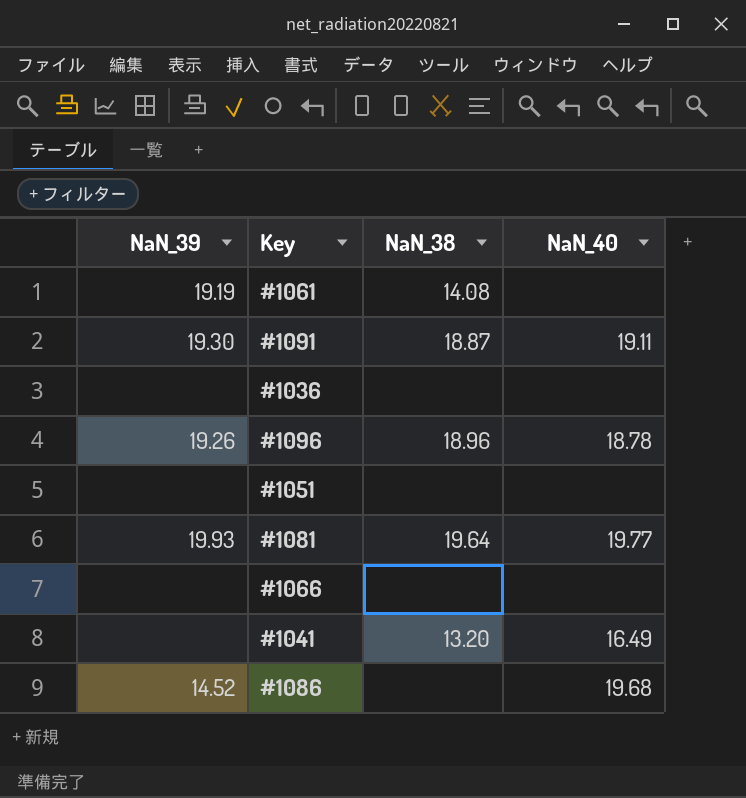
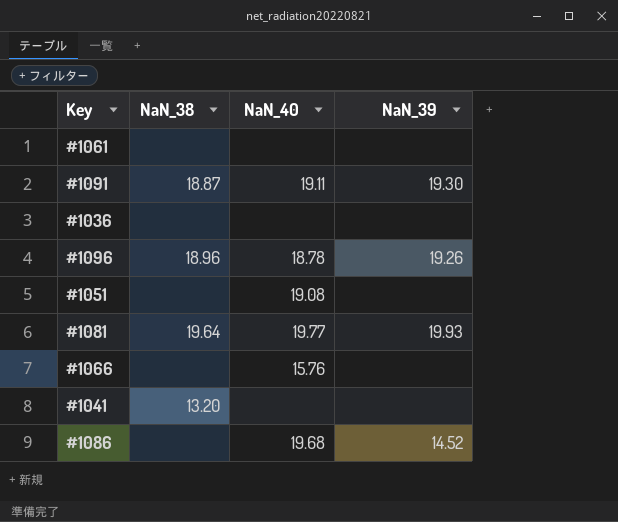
column NaN_39 | position: 1 -> 4
#1061 | NaN_38: 14.08 -> none
#1061 | NaN_39: 19.19 -> none
#1051 | NaN_40: none -> 19.08
#1066 | NaN_40: none -> 15.76
#1041 | NaN_40: 16.49 -> none

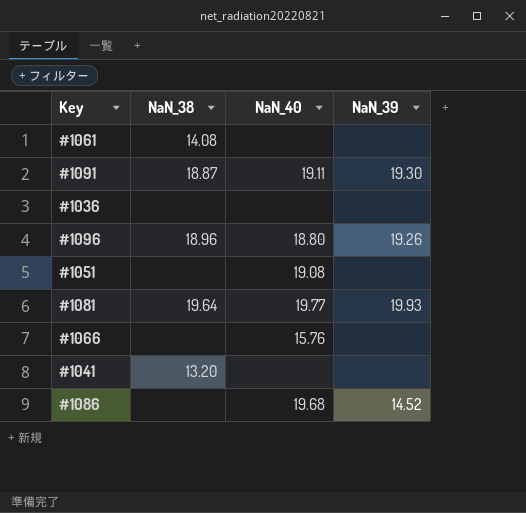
#1061 | NaN_38: none -> 14.08
#1096 | NaN_40: 18.78 -> 18.80

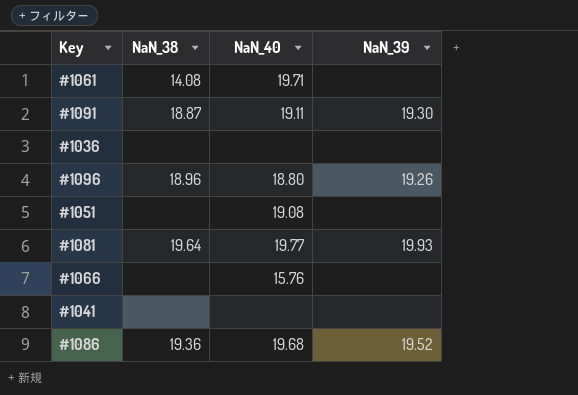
#1061 | NaN_40: none -> 19.71
#1041 | NaN_38: 13.20 -> none
#1086 | NaN_38: none -> 19.36
#1086 | NaN_39: 14.52 -> 19.52

